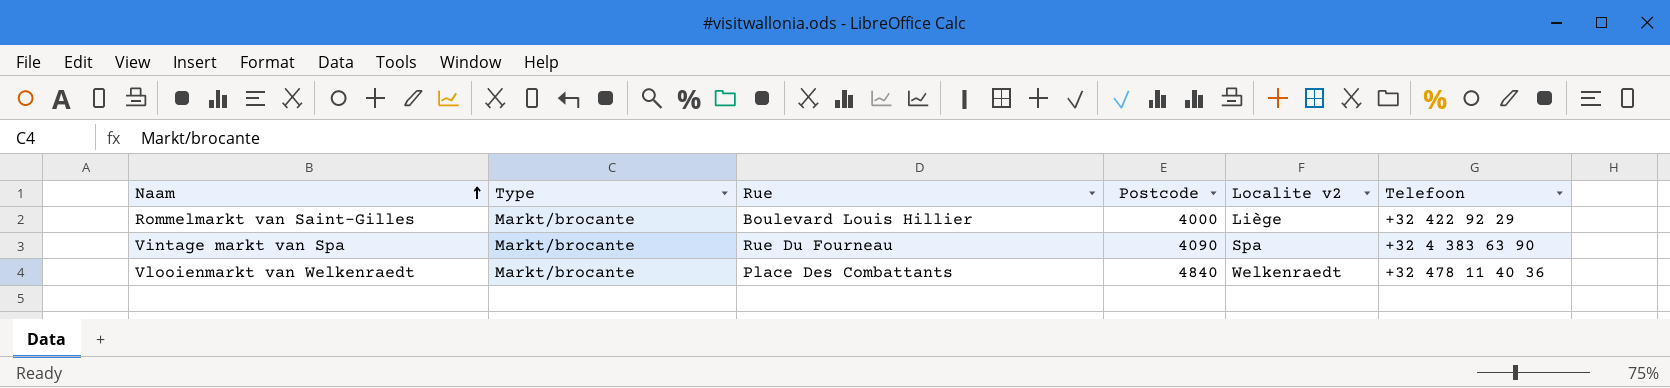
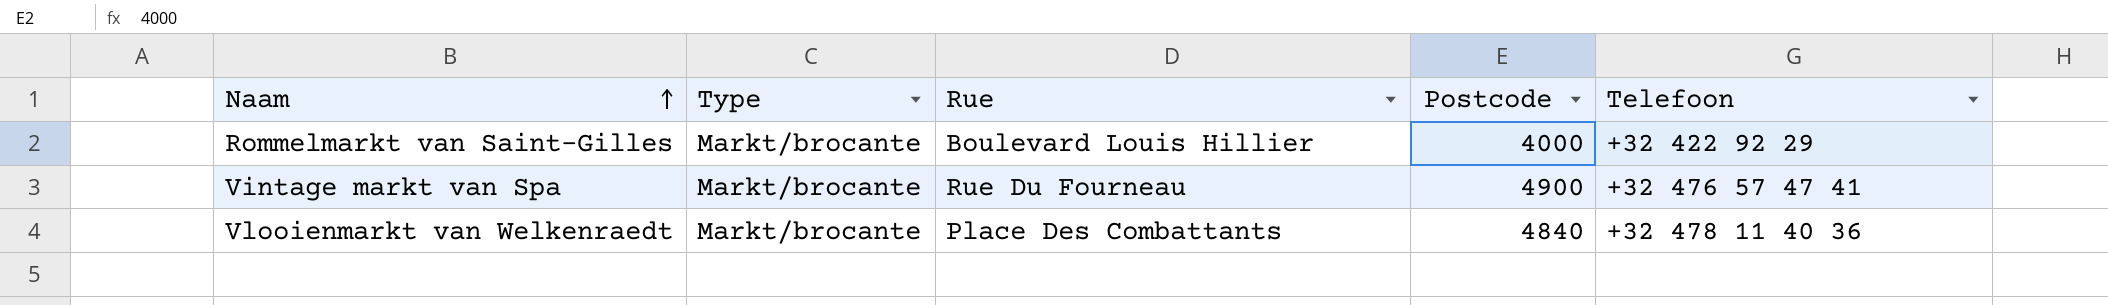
column Localite v2 | position: 5 -> none
Vintage markt van Spa | Postcode: 4090 -> 4900
Vintage markt van Spa | Telefoon: +32 4 383 63 90 -> +32 476 57 47 41

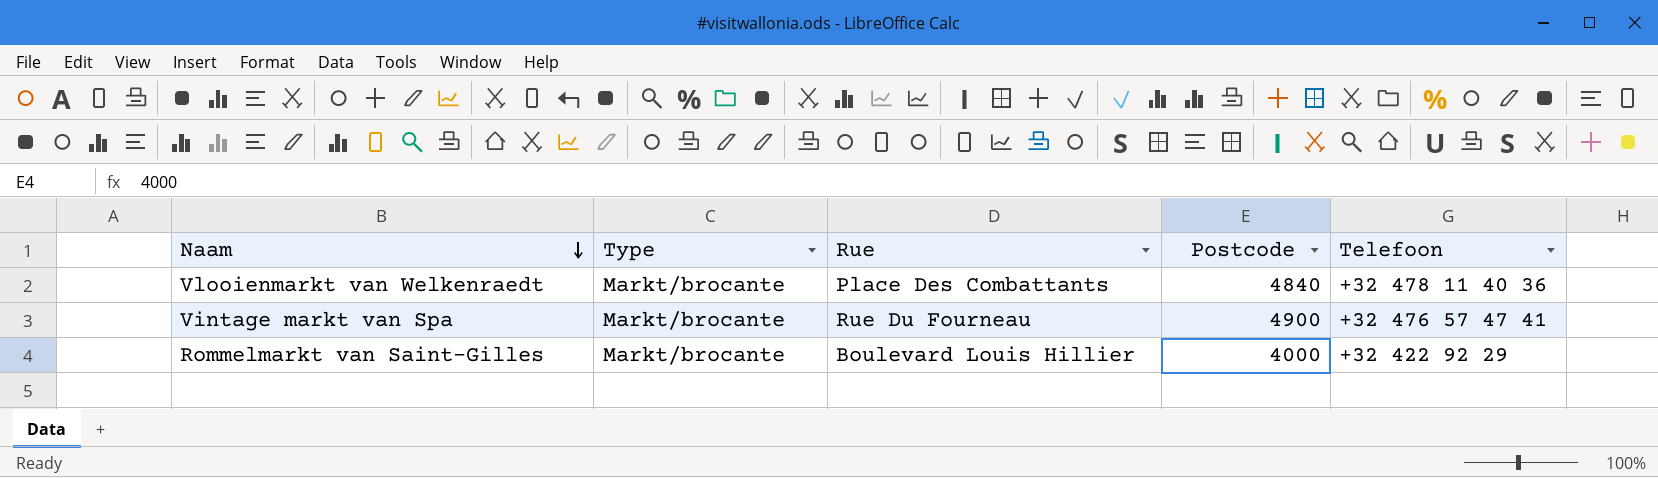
row order: Naam ascending -> Naam descending

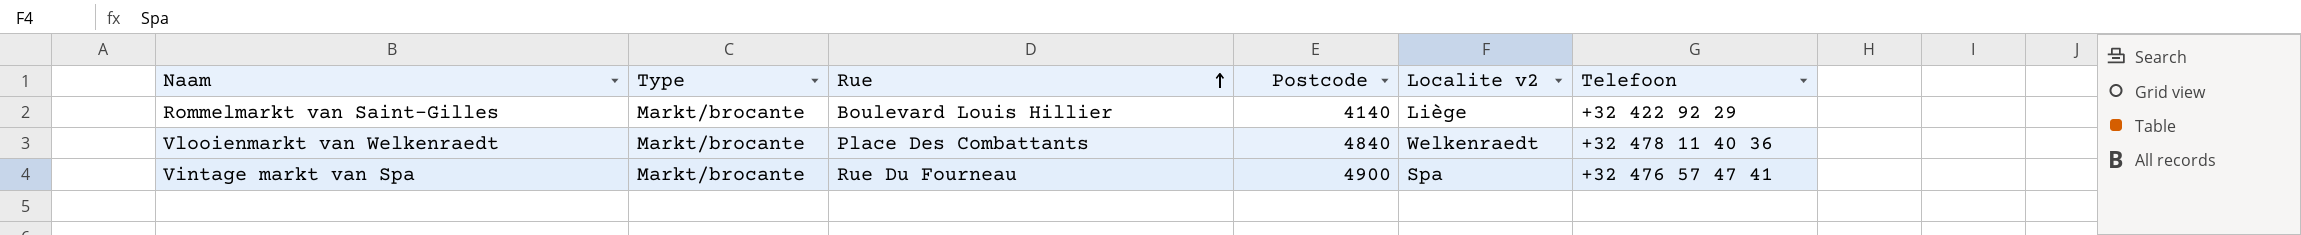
row order: Naam descending -> Rue ascending
column Localite v2 | position: none -> 5
Rommelmarkt van Saint-Gilles | Postcode: 4000 -> 4140

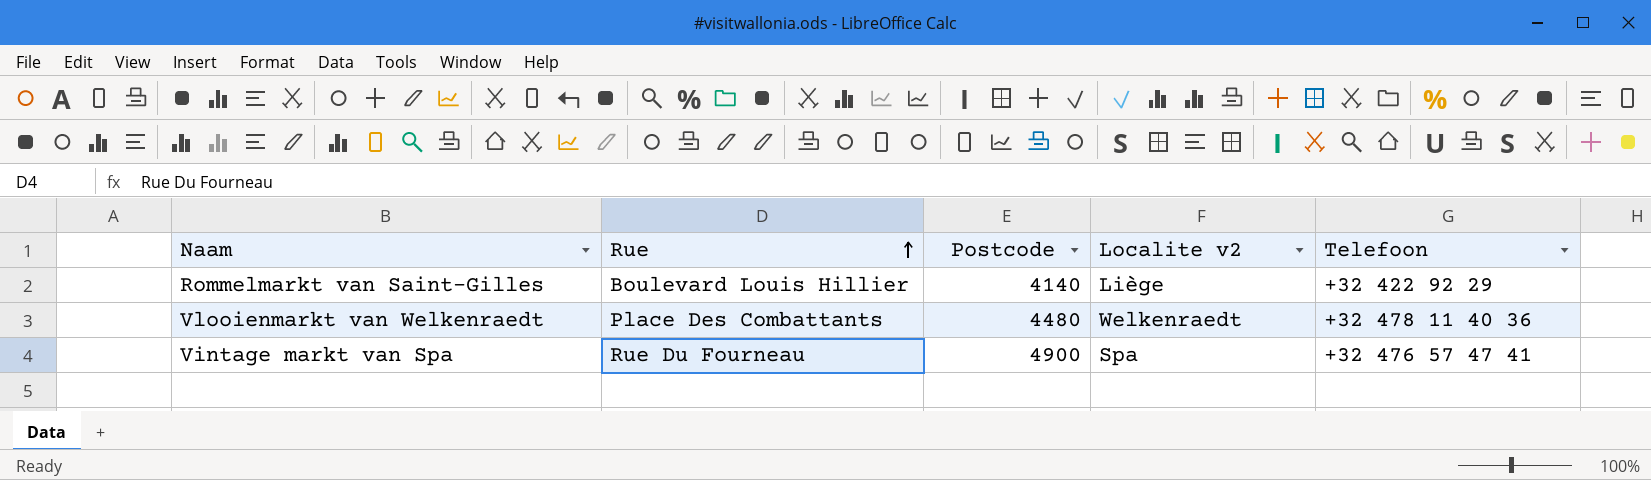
column Type | position: 2 -> none
Vlooienmarkt van Welkenraedt | Postcode: 4840 -> 4480

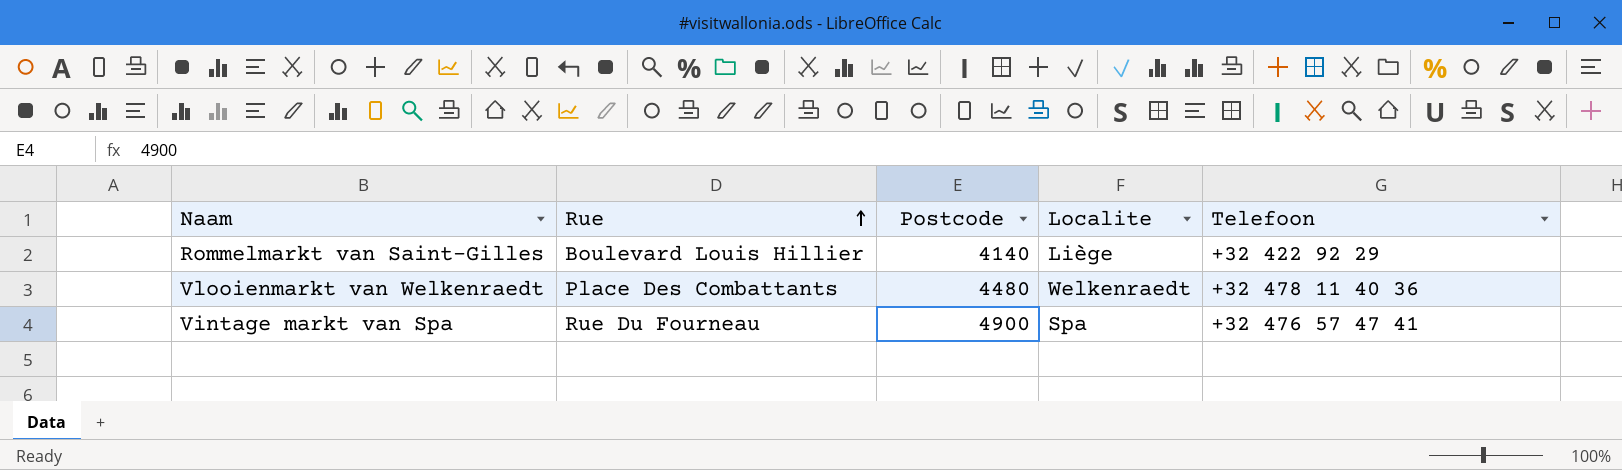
column name: Localite v2 -> Localite

